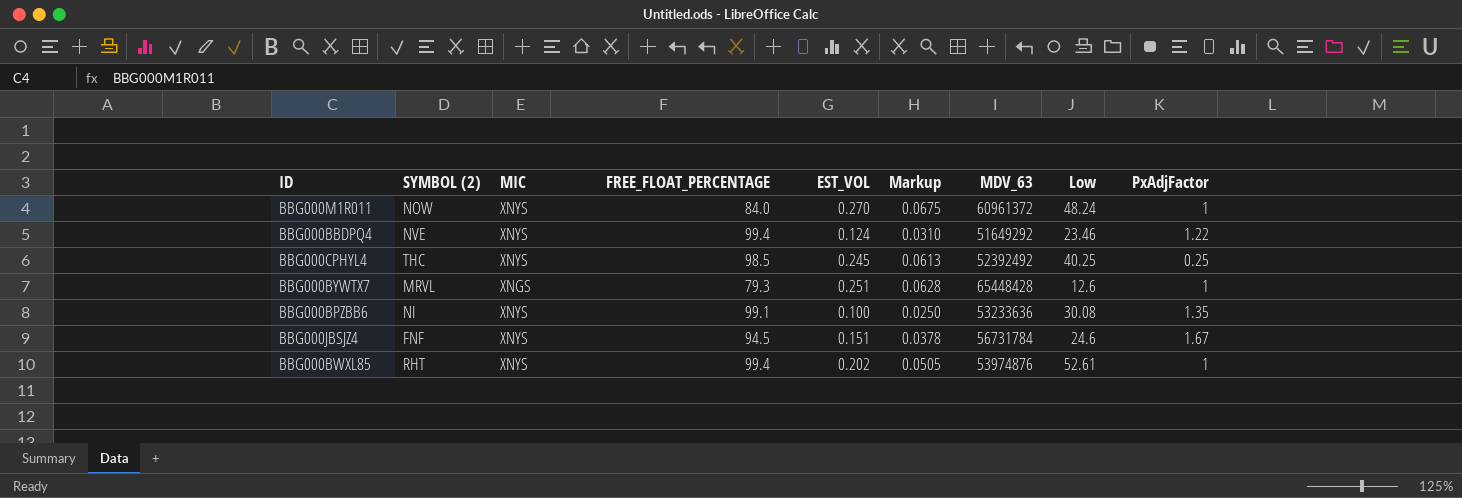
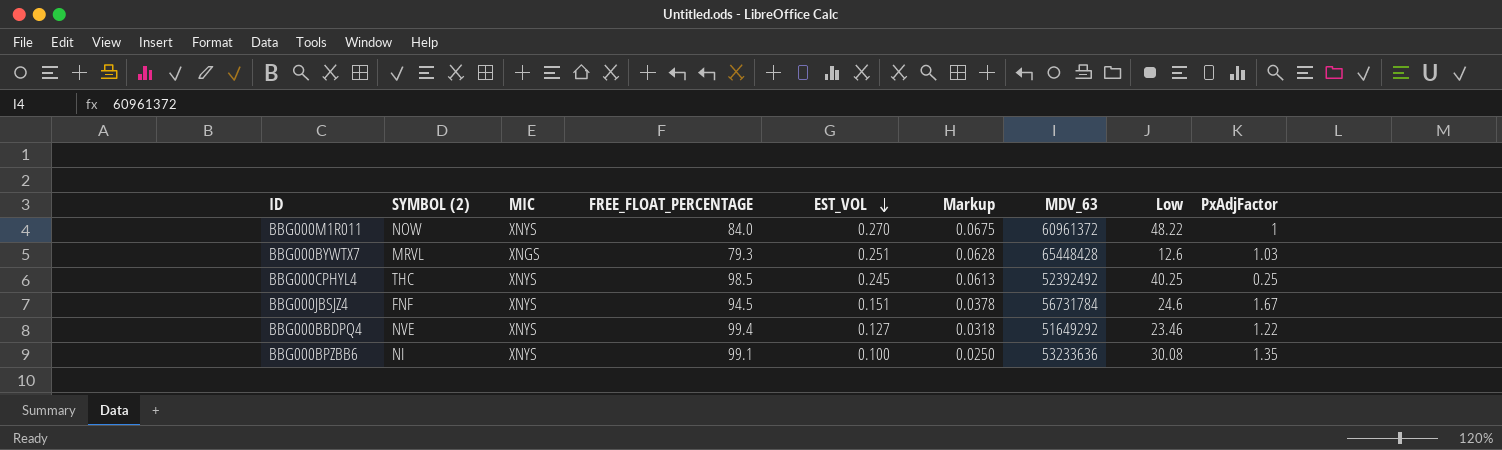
row order: none -> EST_VOL descending
row BBG000BWXL85: RHT | XNYS | 99.4 | 0.202 | 0.0505 | 53974876 | 52.61 | 1 -> none
BBG000M1R011 | Low: 48.24 -> 48.22
BBG000BYWTX7 | PxAdjFactor: 1 -> 1.03
BBG000BBDPQ4 | EST_VOL: 0.124 -> 0.127
BBG000BBDPQ4 | Markup: 0.0310 -> 0.0318

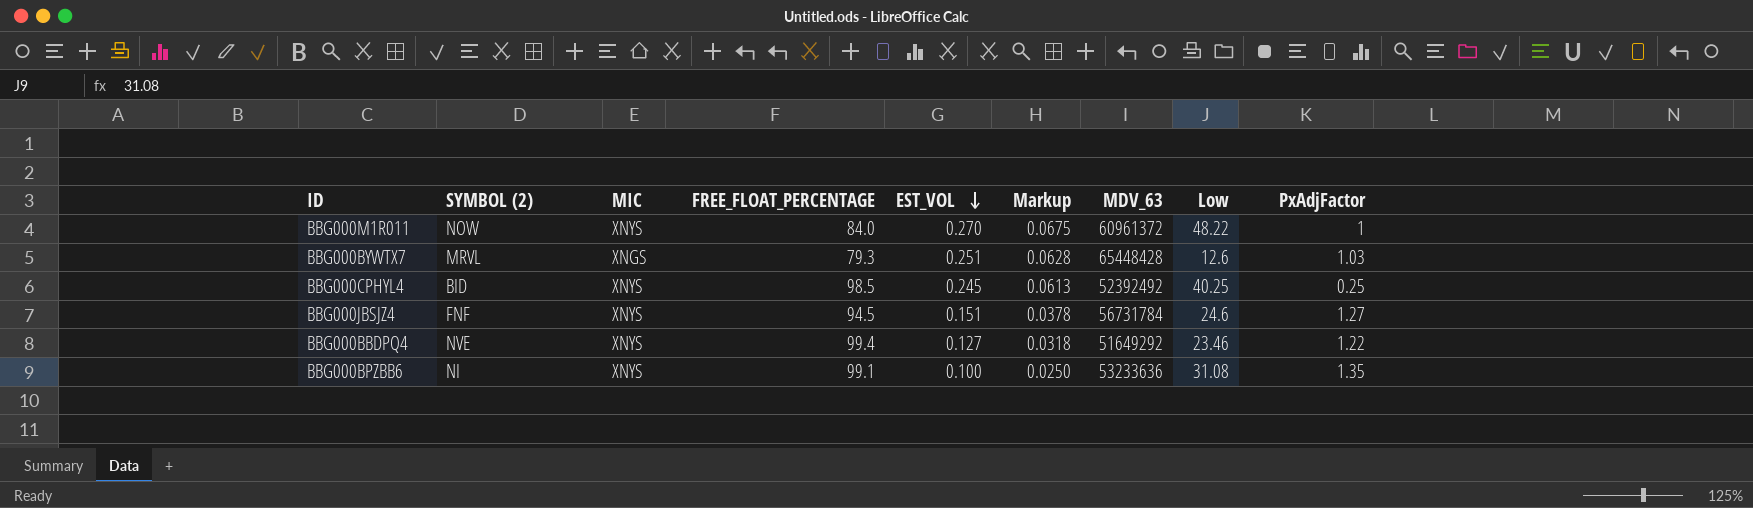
BBG000CPHYL4 | SYMBOL (2): THC -> BID
BBG000JBSJZ4 | PxAdjFactor: 1.67 -> 1.27
BBG000BPZBB6 | Low: 30.08 -> 31.08

